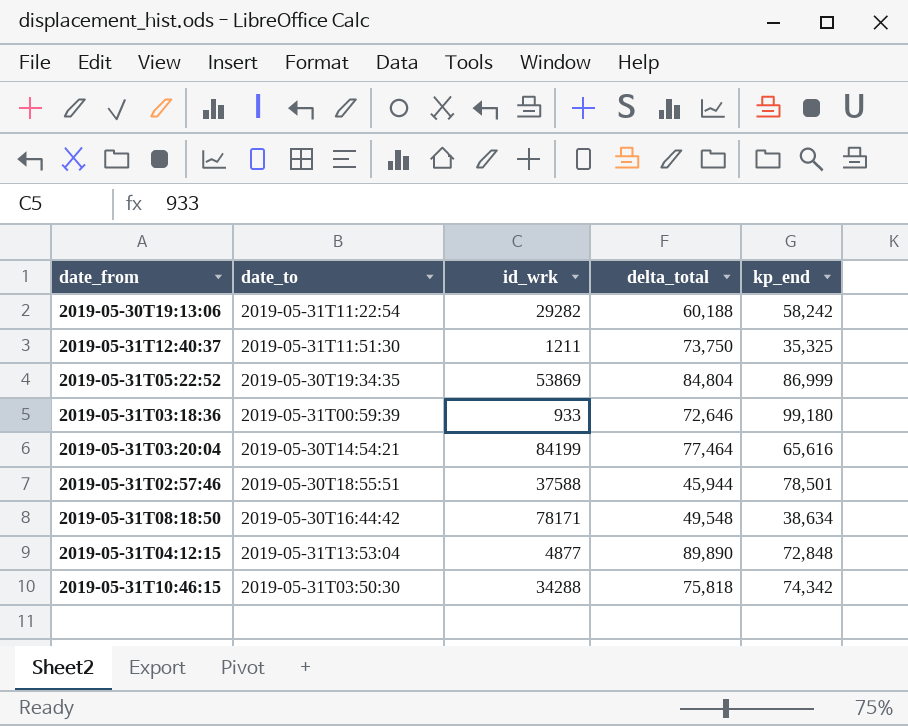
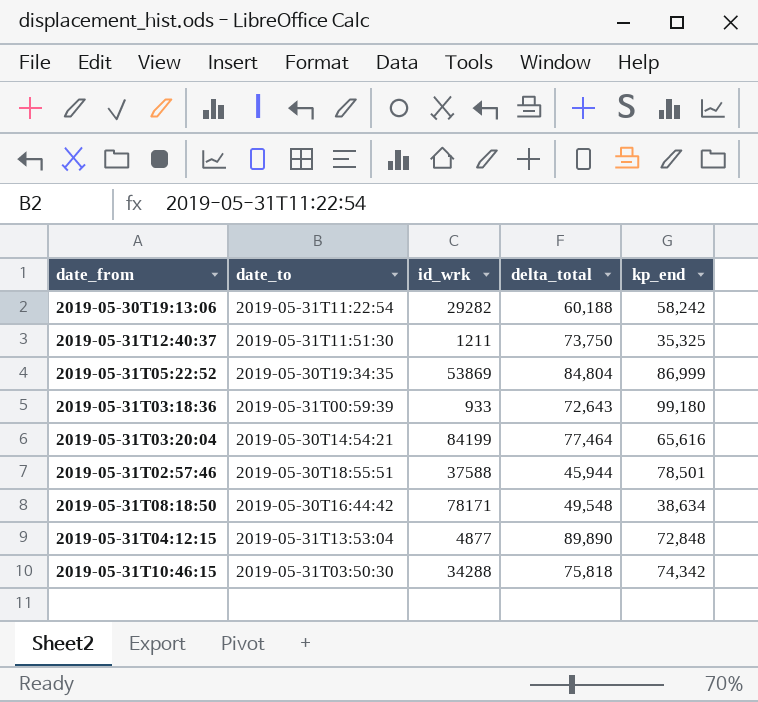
2019-05-31T03:18:36 | delta_total: 72,646 -> 72,643

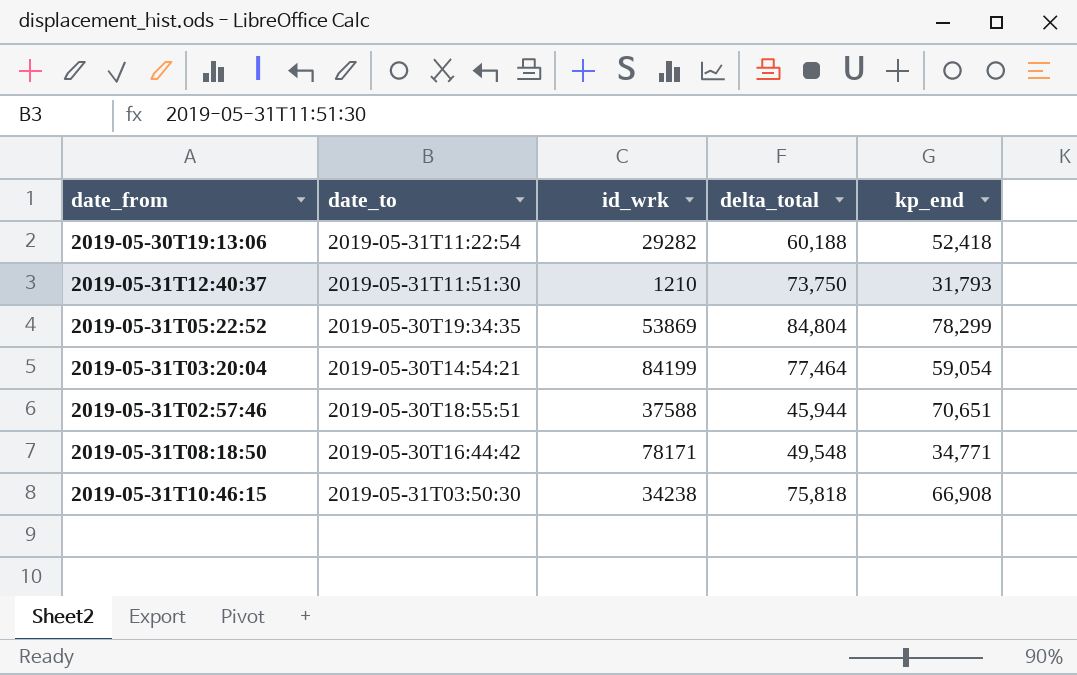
row 2019-05-31T03:18:36: 2019-05-31T00:59:39 | 933 | 72,643 | 99,180 -> none
row 2019-05-31T04:12:15: 2019-05-31T13:53:04 | 4877 | 89,890 | 72,848 -> none
2019-05-30T19:13:06 | kp_end: 58,242 -> 52,418
2019-05-31T12:40:37 | id_wrk: 1211 -> 1210
2019-05-31T12:40:37 | kp_end: 35,325 -> 31,793
2019-05-31T05:22:52 | kp_end: 86,999 -> 78,299
2019-05-31T03:20:04 | kp_end: 65,616 -> 59,054
2019-05-31T02:57:46 | kp_end: 78,501 -> 70,651
2019-05-31T08:18:50 | kp_end: 38,634 -> 34,771
2019-05-31T10:46:15 | id_wrk: 34288 -> 34238
2019-05-31T10:46:15 | kp_end: 74,342 -> 66,908

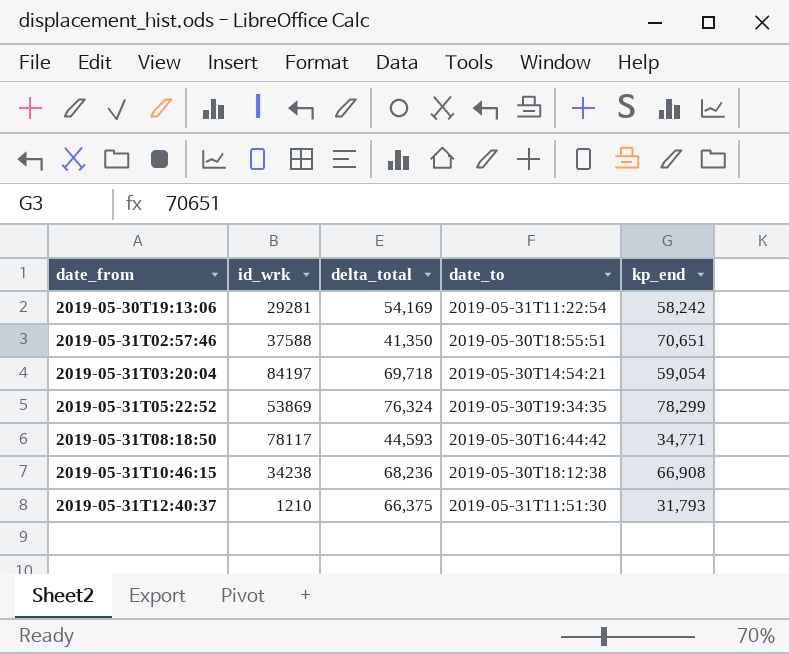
row order: none -> date_from ascending
column date_to | position: 2 -> 4
2019-05-30T19:13:06 | id_wrk: 29282 -> 29281
2019-05-30T19:13:06 | delta_total: 60,188 -> 54,169
2019-05-30T19:13:06 | kp_end: 52,418 -> 58,242
2019-05-31T02:57:46 | delta_total: 45,944 -> 41,350
2019-05-31T03:20:04 | id_wrk: 84199 -> 84197
2019-05-31T03:20:04 | delta_total: 77,464 -> 69,718
2019-05-31T05:22:52 | delta_total: 84,804 -> 76,324
2019-05-31T08:18:50 | id_wrk: 78171 -> 78117
2019-05-31T08:18:50 | delta_total: 49,548 -> 44,593
2019-05-31T10:46:15 | delta_total: 75,818 -> 68,236
2019-05-31T10:46:15 | date_to: 2019-05-31T03:50:30 -> 2019-05-30T18:12:38
2019-05-31T12:40:37 | delta_total: 73,750 -> 66,375

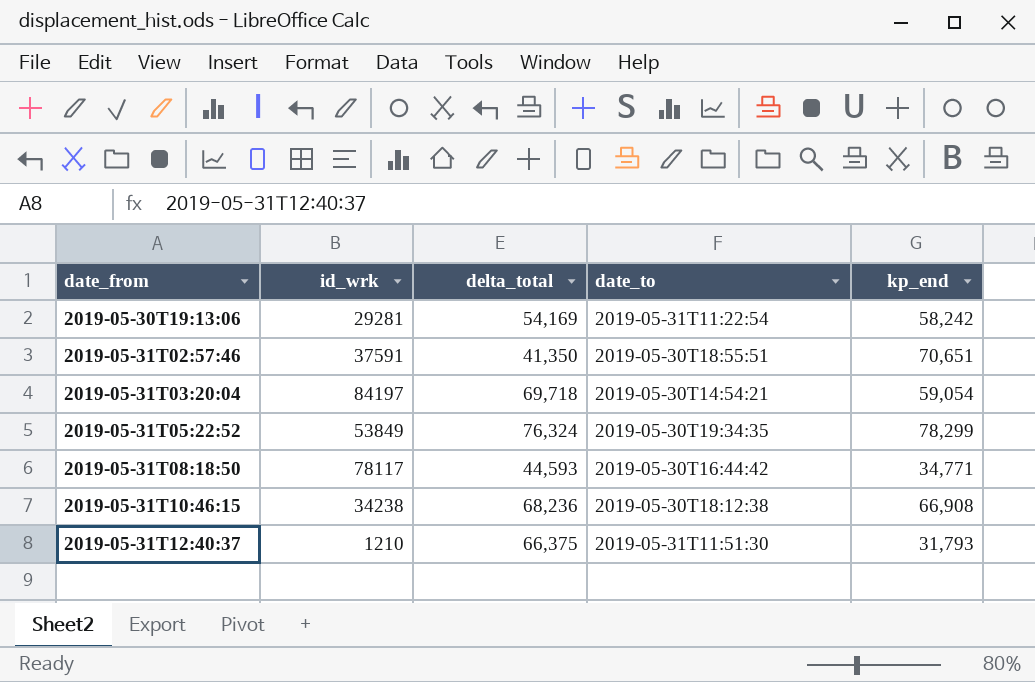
2019-05-31T02:57:46 | id_wrk: 37588 -> 37591
2019-05-31T05:22:52 | id_wrk: 53869 -> 53849

